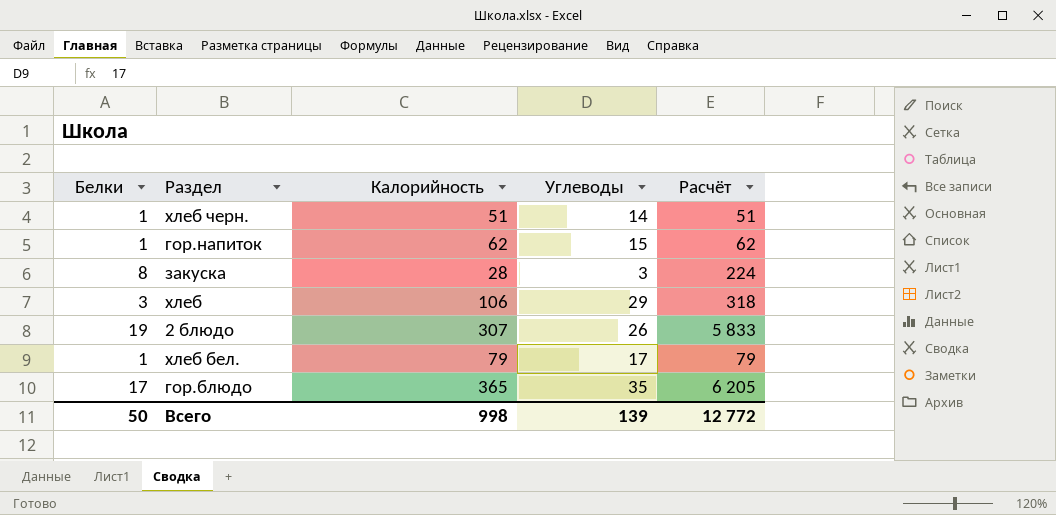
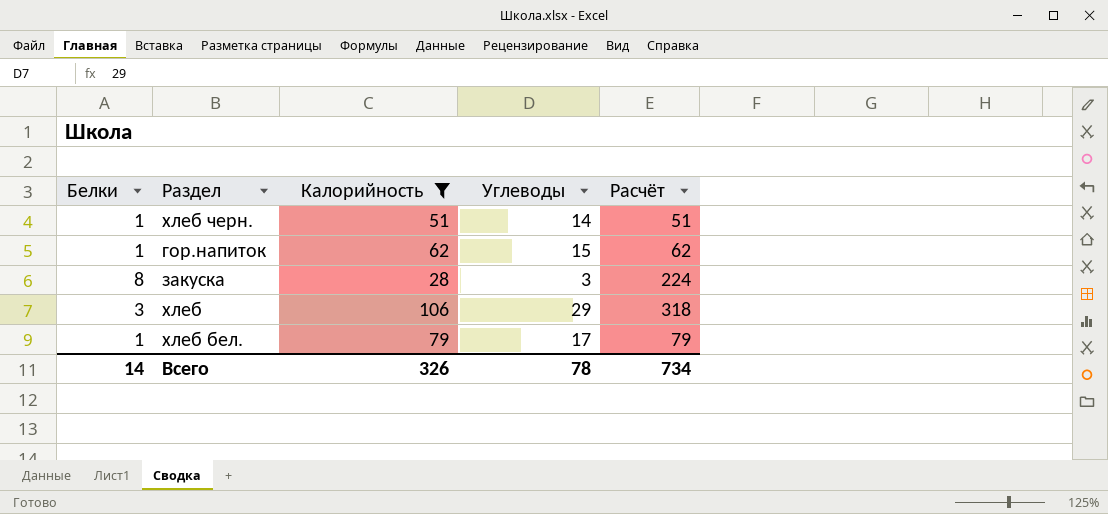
filter: none -> Калорийность <= 106
Всего | Белки: 50 -> 14
Всего | Калорийность: 998 -> 326
Всего | Углеводы: 139 -> 78
Всего | Расчёт: 12 772 -> 734

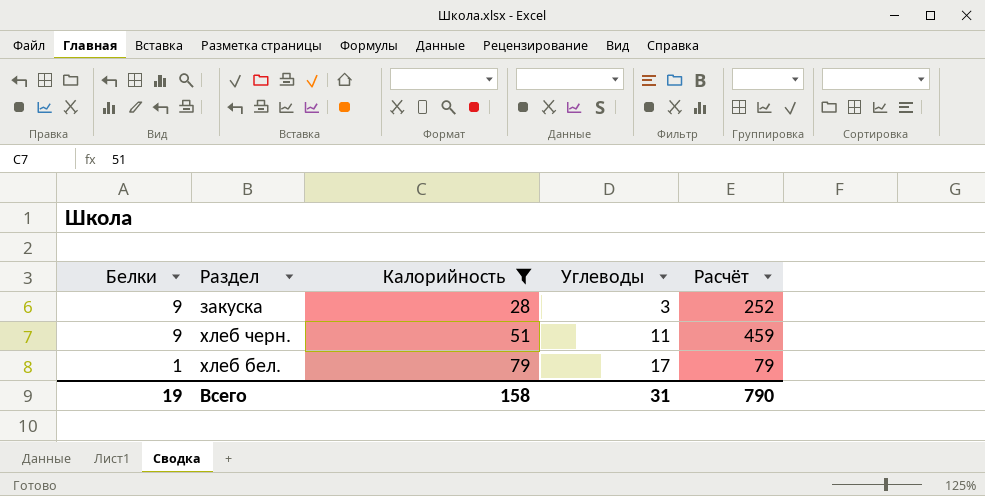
row order: none -> Белки descending
row гор.напиток: 1 | 62 | 15 | 62 -> none
row хлеб: 3 | 106 | 29 | 318 -> none
закуска | Белки: 8 -> 9
закуска | Расчёт: 224 -> 252
хлеб черн. | Белки: 1 -> 9
хлеб черн. | Углеводы: 14 -> 11
хлеб черн. | Расчёт: 51 -> 459
Всего | Белки: 14 -> 19
Всего | Калорийность: 326 -> 158
Всего | Углеводы: 78 -> 31
Всего | Расчёт: 734 -> 790

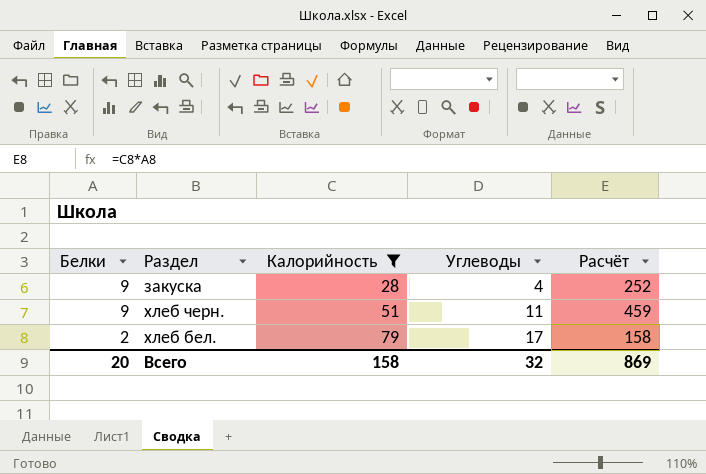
закуска | Углеводы: 3 -> 4
хлеб бел. | Белки: 1 -> 2
хлеб бел. | Расчёт: 79 -> 158
Всего | Белки: 19 -> 20
Всего | Углеводы: 31 -> 32
Всего | Расчёт: 790 -> 869

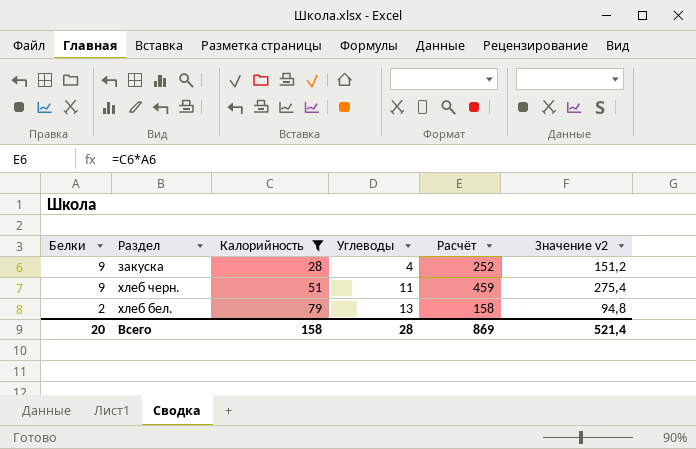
column Значение v2 | formula: none -> [Расчёт] * 0,6
хлеб бел. | Углеводы: 17 -> 13
Всего | Углеводы: 32 -> 28

